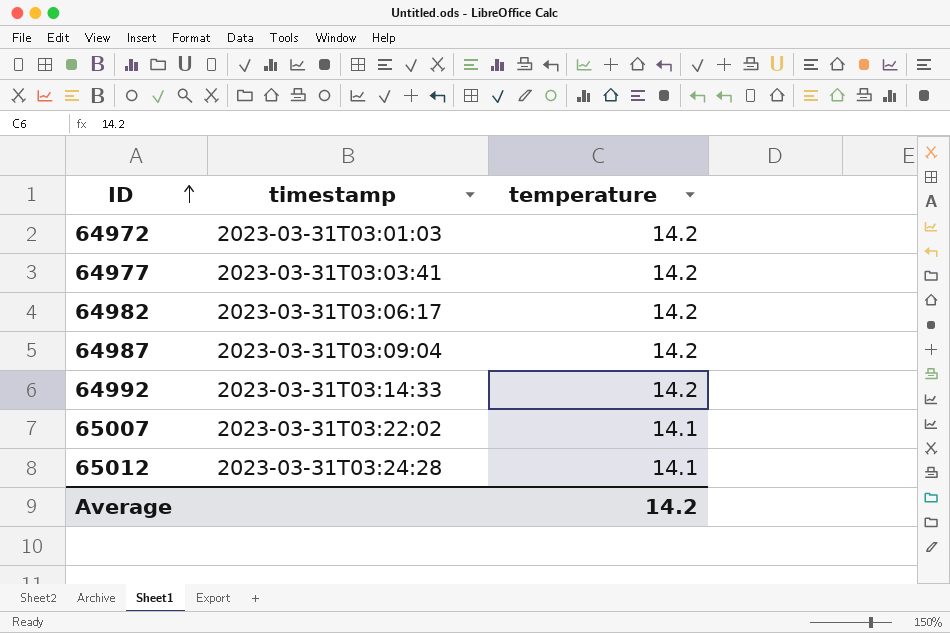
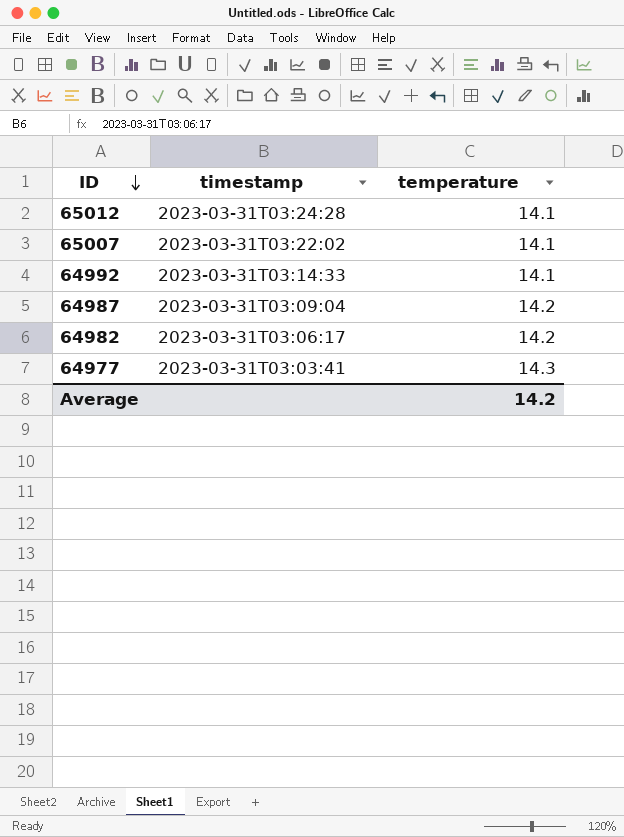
row order: ID ascending -> ID descending
row 64972: 2023-03-31T03:01:03 | 14.2 -> none
64992 | temperature: 14.2 -> 14.1
64977 | temperature: 14.2 -> 14.3

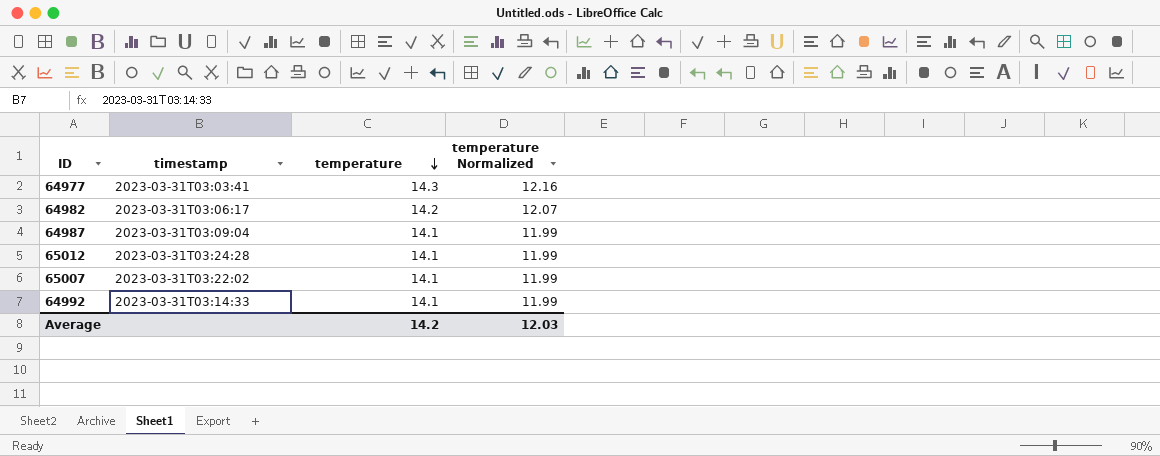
row order: ID descending -> temperature descending
column temperature Normalized | formula: none -> [temperature] * 0.85
64987 | temperature: 14.2 -> 14.1

